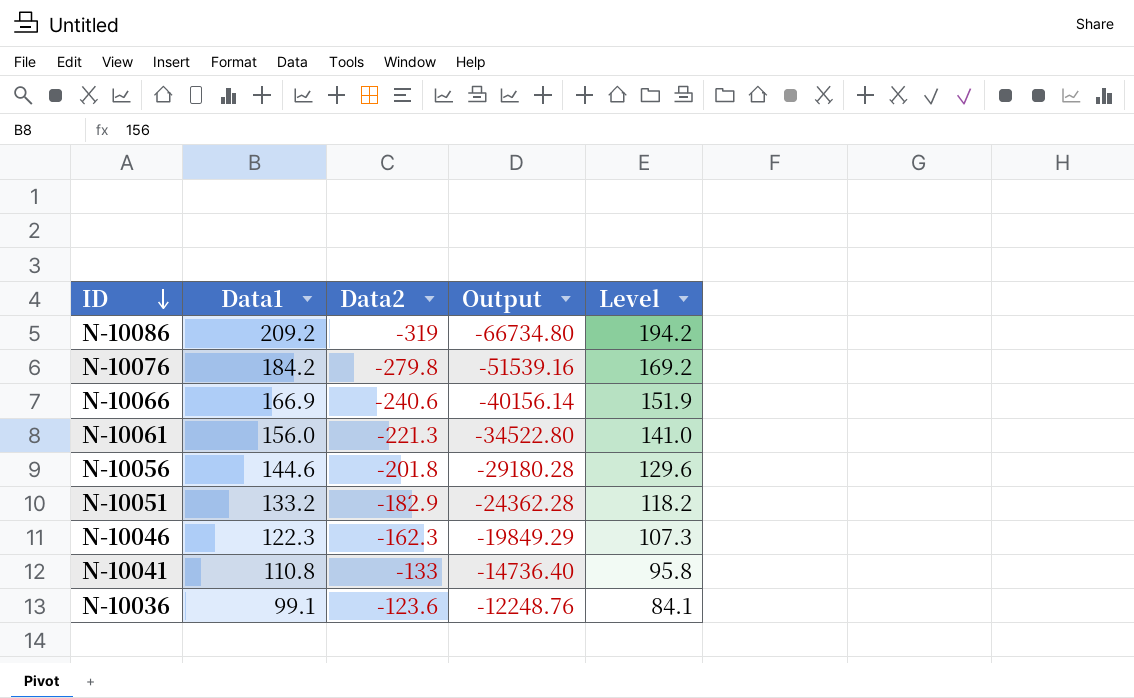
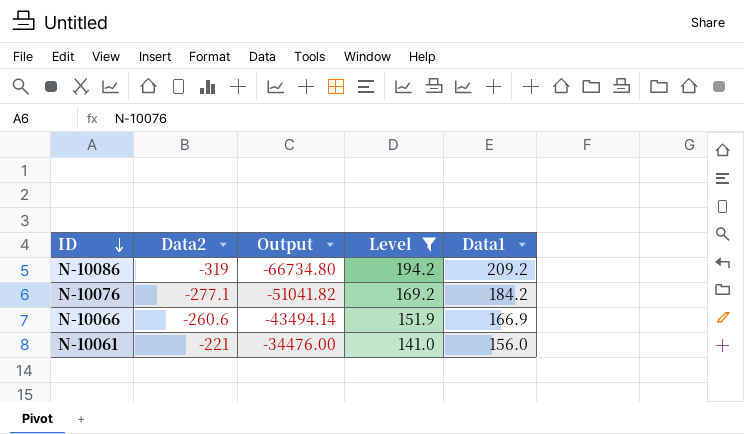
filter: none -> Level >= 141.0
column Data1 | position: 2 -> 5
N-10076 | Data2: -279.8 -> -277.1
N-10076 | Output: -51539.16 -> -51041.82
N-10066 | Data2: -240.6 -> -260.6
N-10066 | Output: -40156.14 -> -43494.14
N-10061 | Data2: -221.3 -> -221
N-10061 | Output: -34522.80 -> -34476.00

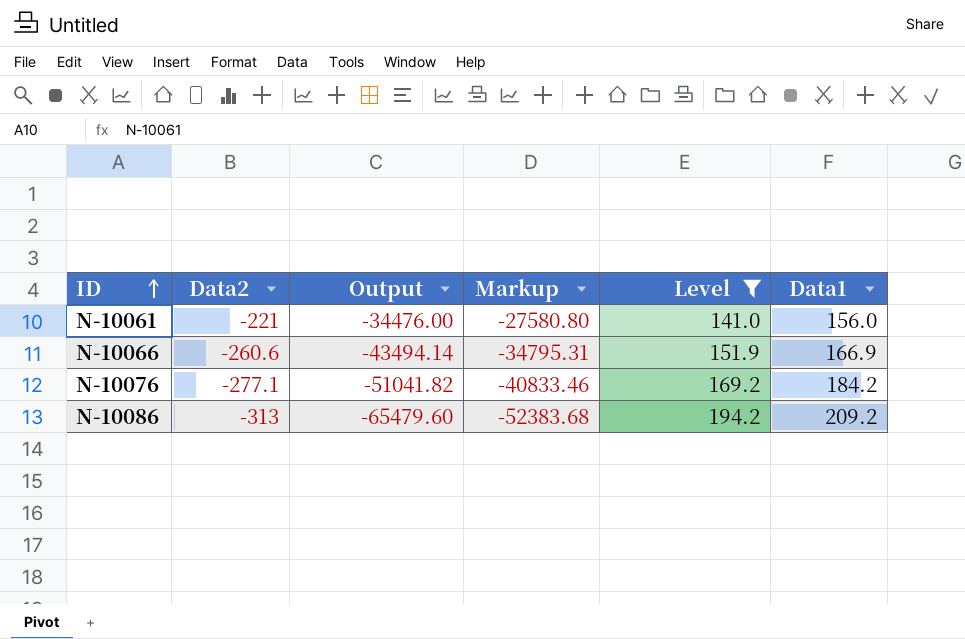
row order: ID descending -> ID ascending
column Markup | formula: none -> [Output] * 0.8
N-10086 | Data2: -319 -> -313
N-10086 | Output: -66734.80 -> -65479.60

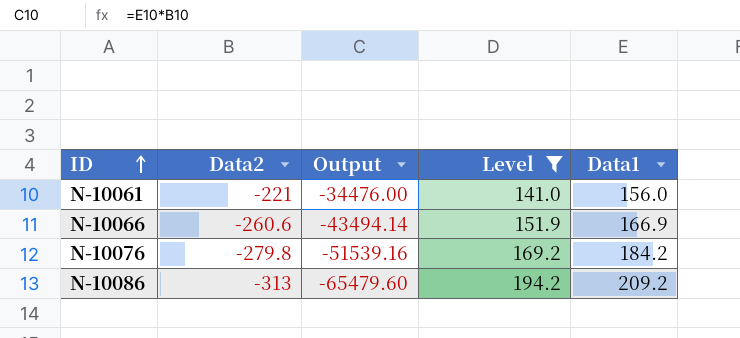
column Markup | formula: [Output] * 0.8 -> none
N-10076 | Data2: -277.1 -> -279.8
N-10076 | Output: -51041.82 -> -51539.16

